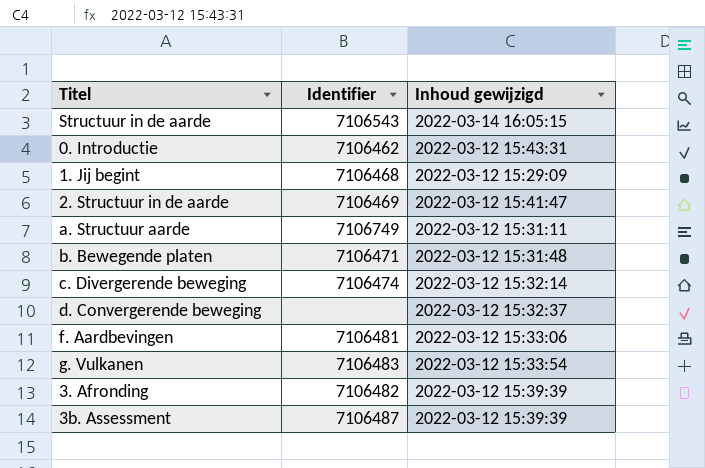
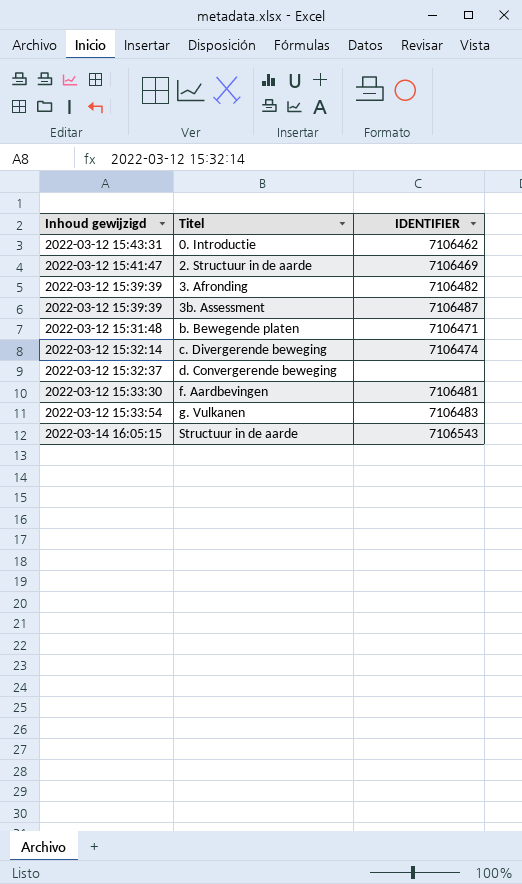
row order: none -> Titel ascending
column Inhoud gewijzigd | position: 3 -> 1
column name: Identifier -> IDENTIFIER
row 1. Jij begint: 7106468 | 2022-03-12 15:29:09 -> none
row a. Structuur aarde: 7106749 | 2022-03-12 15:31:11 -> none
f. Aardbevingen | Inhoud gewijzigd: 2022-03-12 15:33:06 -> 2022-03-12 15:33:30

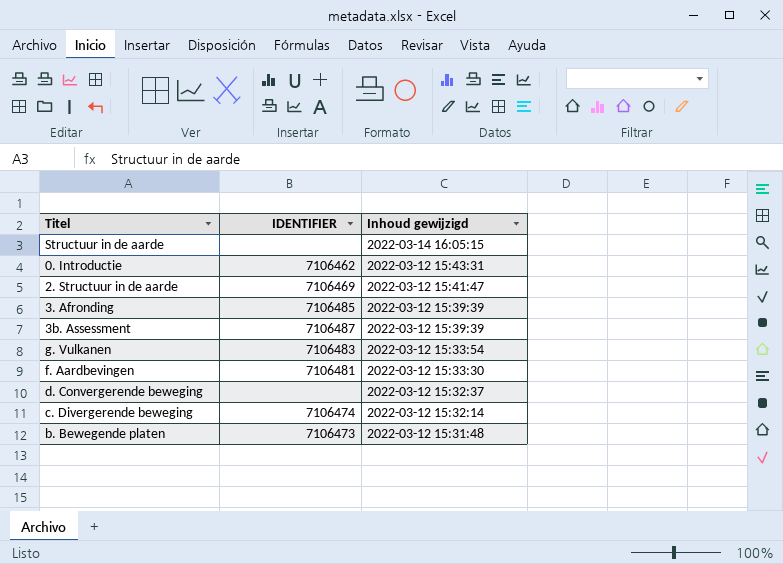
row order: Titel ascending -> Inhoud gewijzigd descending
column Inhoud gewijzigd | position: 1 -> 3
Structuur in de aarde | IDENTIFIER: 7106543 -> none
3. Afronding | IDENTIFIER: 7106482 -> 7106485
b. Bewegende platen | IDENTIFIER: 7106471 -> 7106473

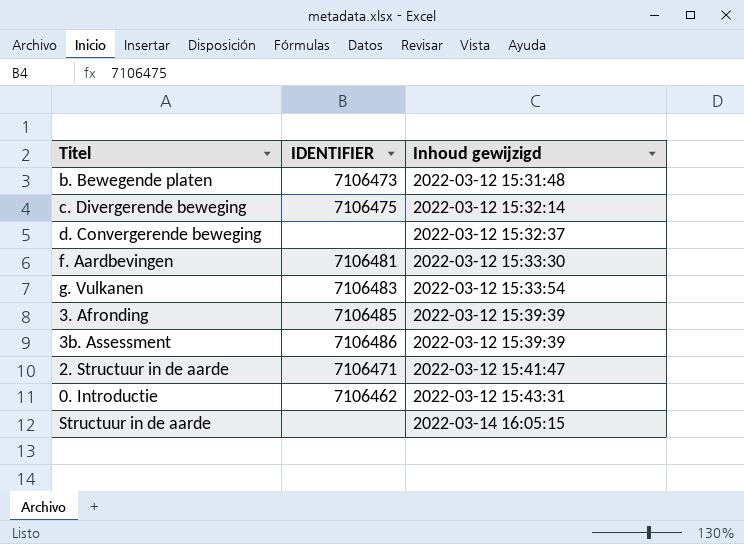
row order: Inhoud gewijzigd descending -> Inhoud gewijzigd ascending
c. Divergerende beweging | IDENTIFIER: 7106474 -> 7106475
3b. Assessment | IDENTIFIER: 7106487 -> 7106486
2. Structuur in de aarde | IDENTIFIER: 7106469 -> 7106471

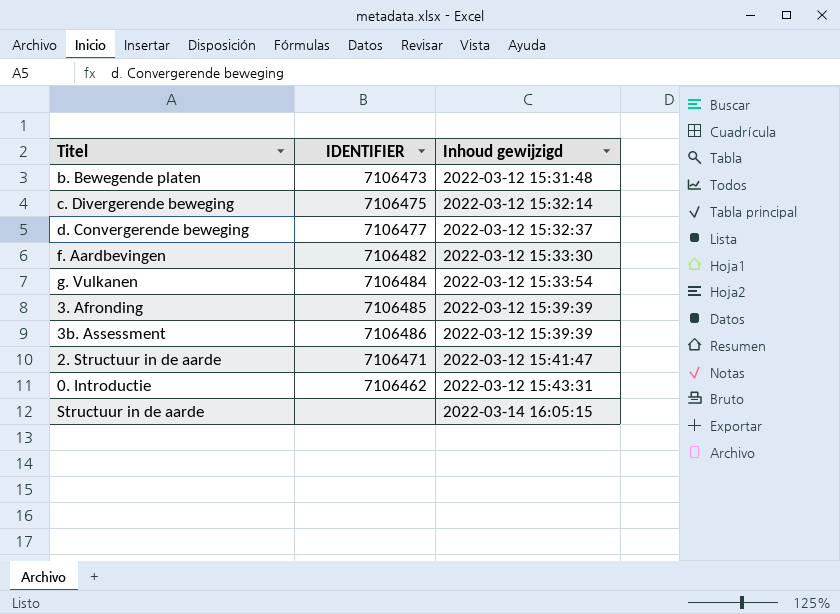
d. Convergerende beweging | IDENTIFIER: none -> 7106477
f. Aardbevingen | IDENTIFIER: 7106481 -> 7106482
g. Vulkanen | IDENTIFIER: 7106483 -> 7106484

